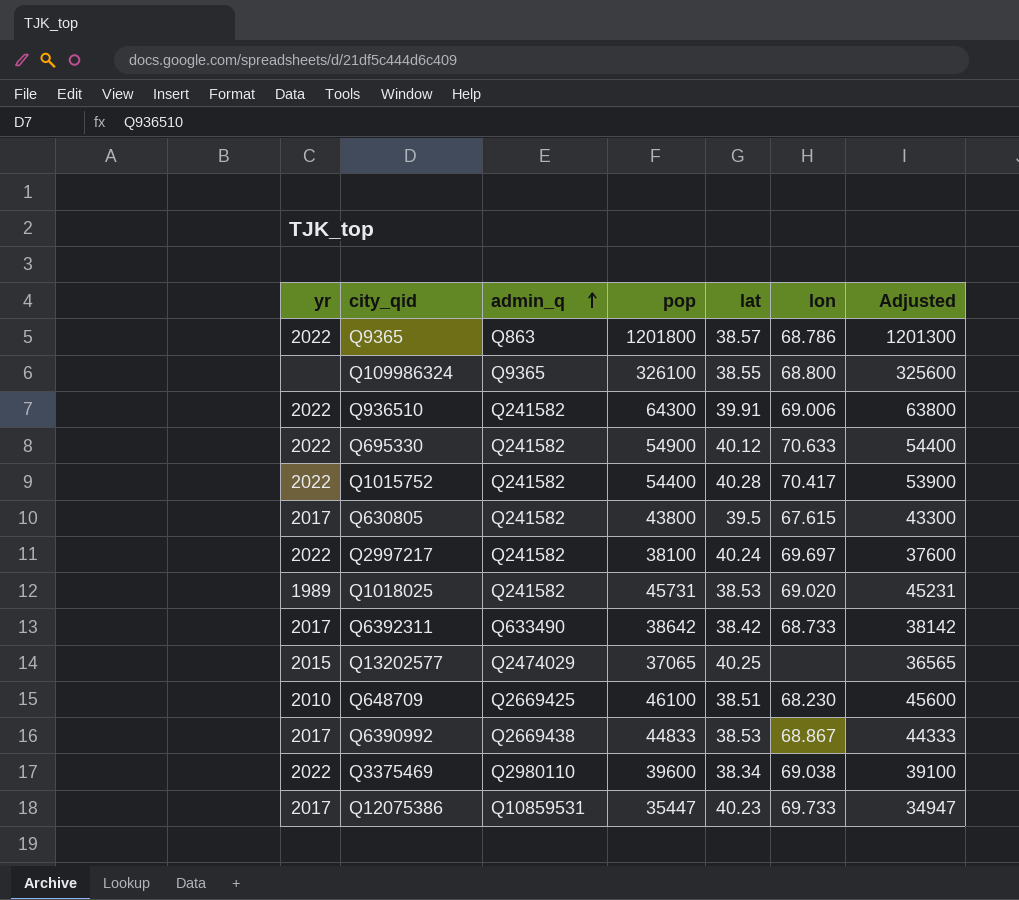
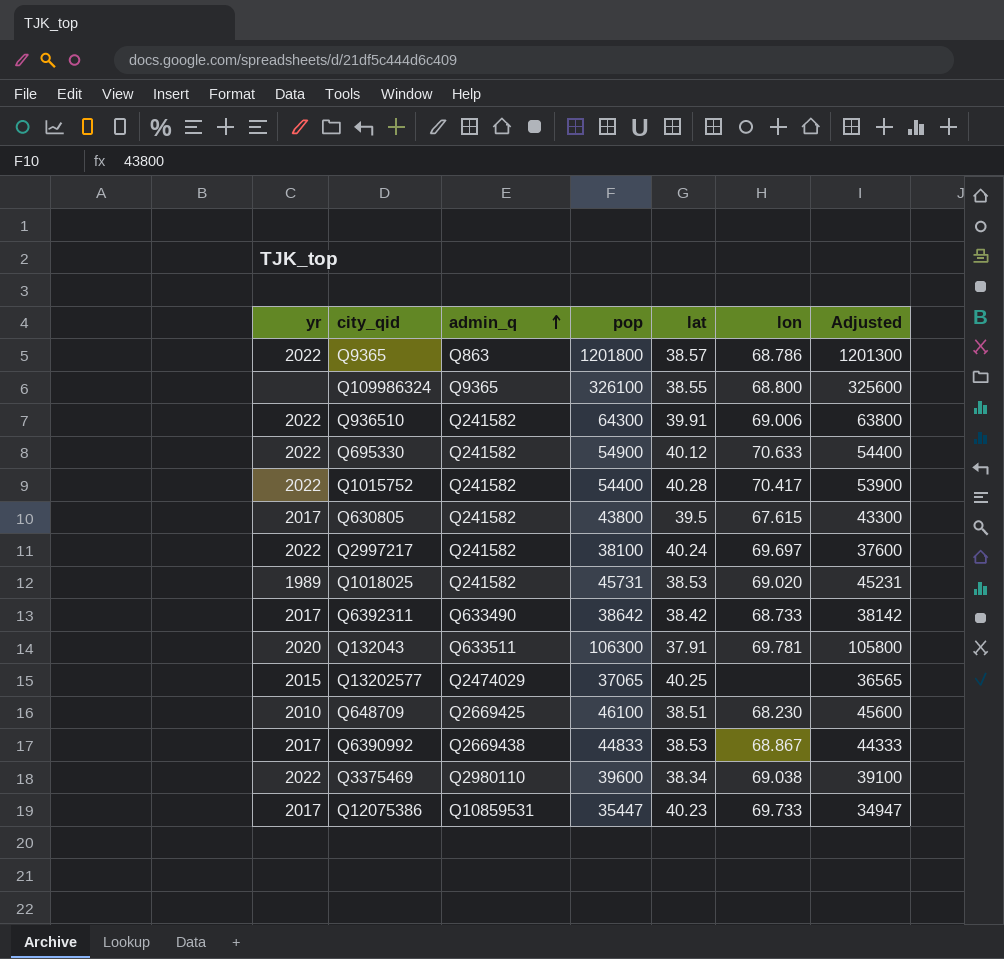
row Q132043: none -> 2020 | Q633511 | 106300 | 37.91 | 69.781 | 105800

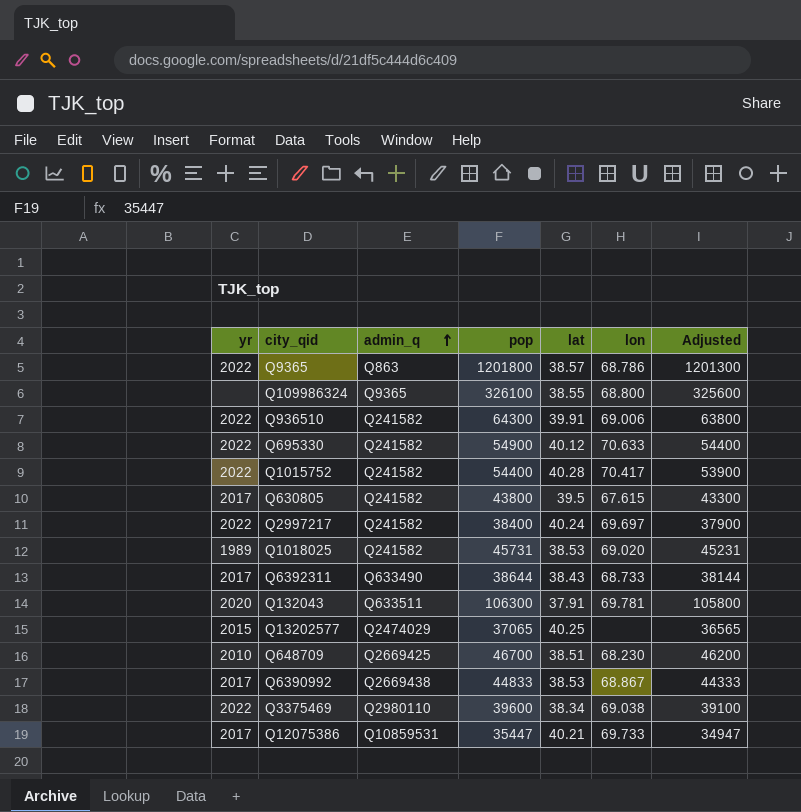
Q2997217 | pop: 38100 -> 38400
Q2997217 | Adjusted: 37600 -> 37900
Q6392311 | pop: 38642 -> 38644
Q6392311 | lat: 38.42 -> 38.43
Q6392311 | Adjusted: 38142 -> 38144
Q648709 | pop: 46100 -> 46700
Q648709 | Adjusted: 45600 -> 46200
Q12075386 | lat: 40.23 -> 40.21

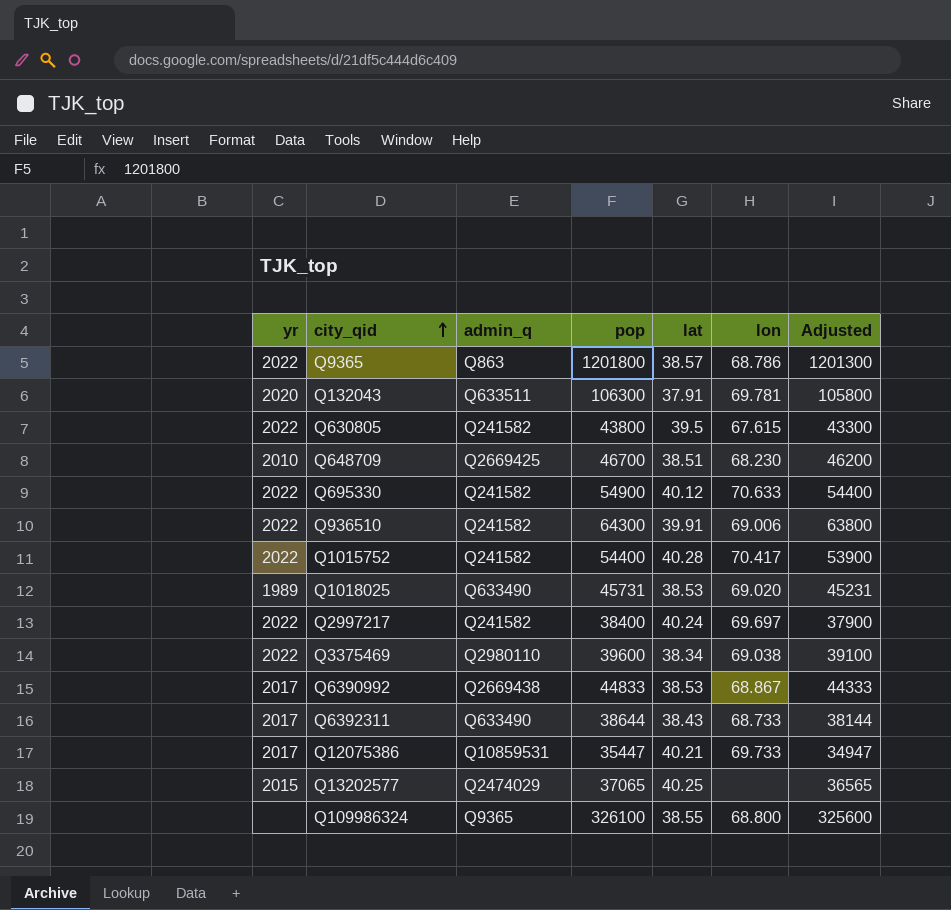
row order: admin_q ascending -> city_qid ascending
Q630805 | yr: 2017 -> 2022
Q1018025 | admin_q: Q241582 -> Q633490

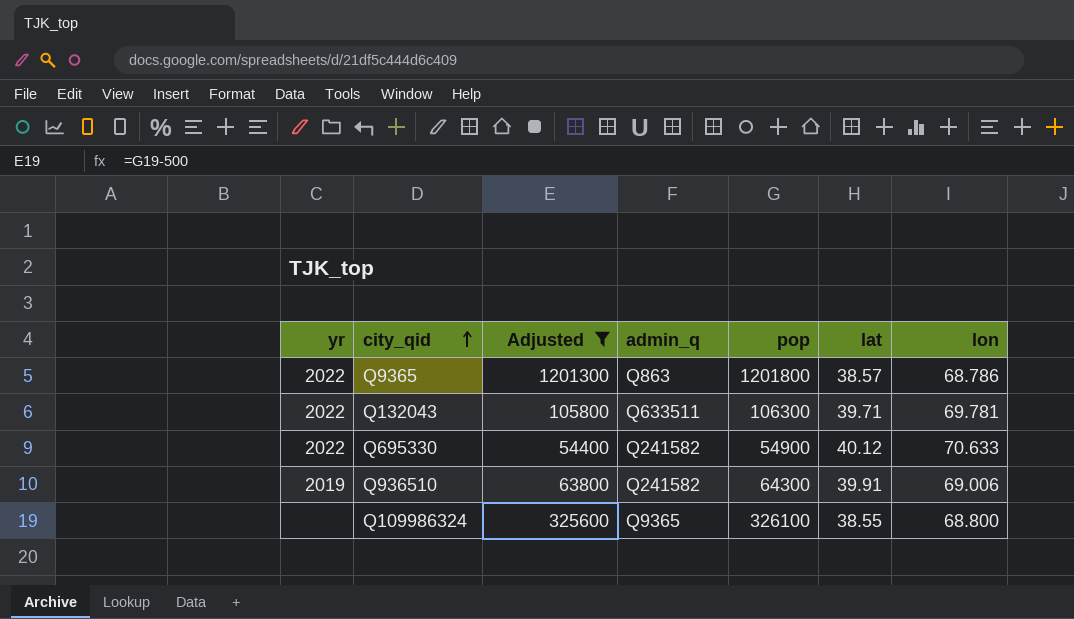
filter: none -> Adjusted >= 54400
column Adjusted | position: 7 -> 3
Q132043 | yr: 2020 -> 2022
Q132043 | lat: 37.91 -> 39.71
Q936510 | yr: 2022 -> 2019

